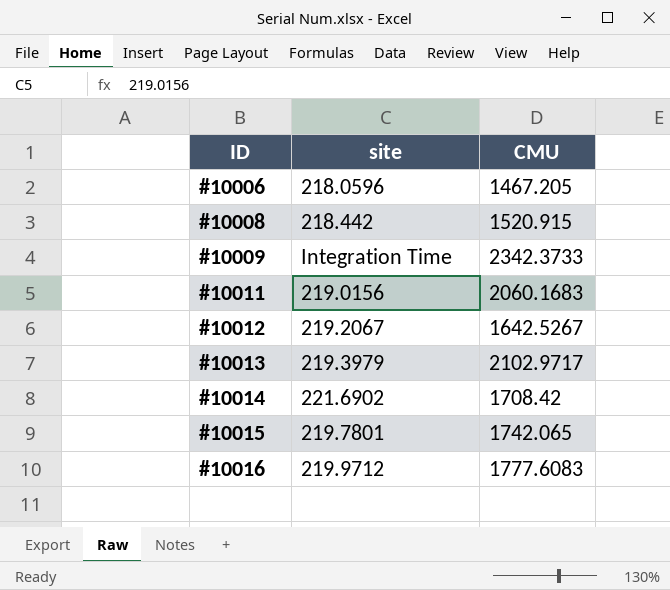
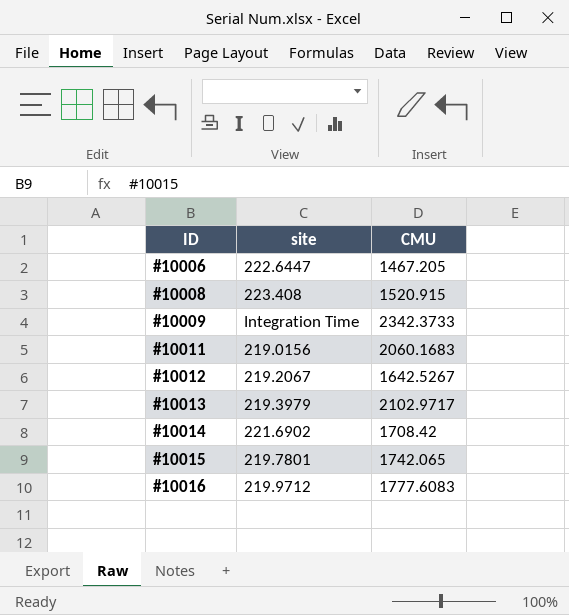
#10006 | site: 218.0596 -> 222.6447
#10008 | site: 218.442 -> 223.408

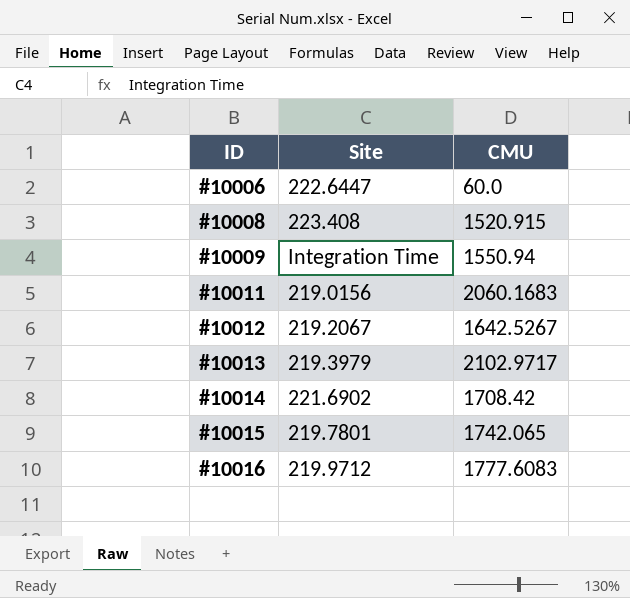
column name: site -> Site
#10006 | CMU: 1467.205 -> 60.0
#10009 | CMU: 2342.3733 -> 1550.94

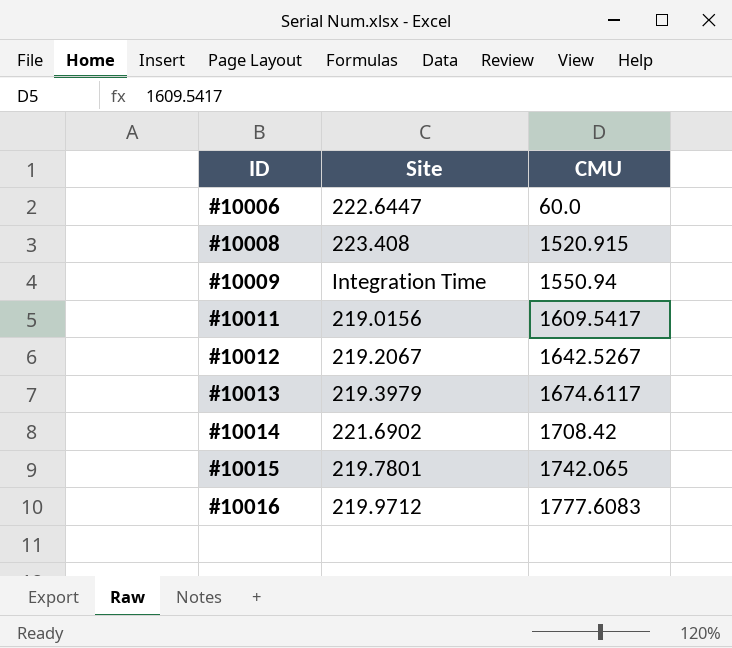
#10011 | CMU: 2060.1683 -> 1609.5417
#10013 | CMU: 2102.9717 -> 1674.6117

